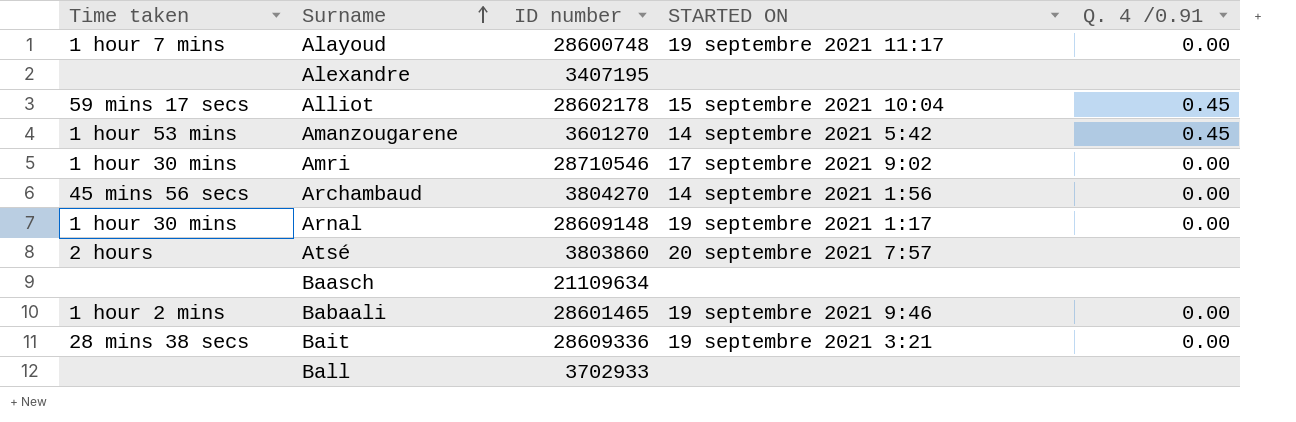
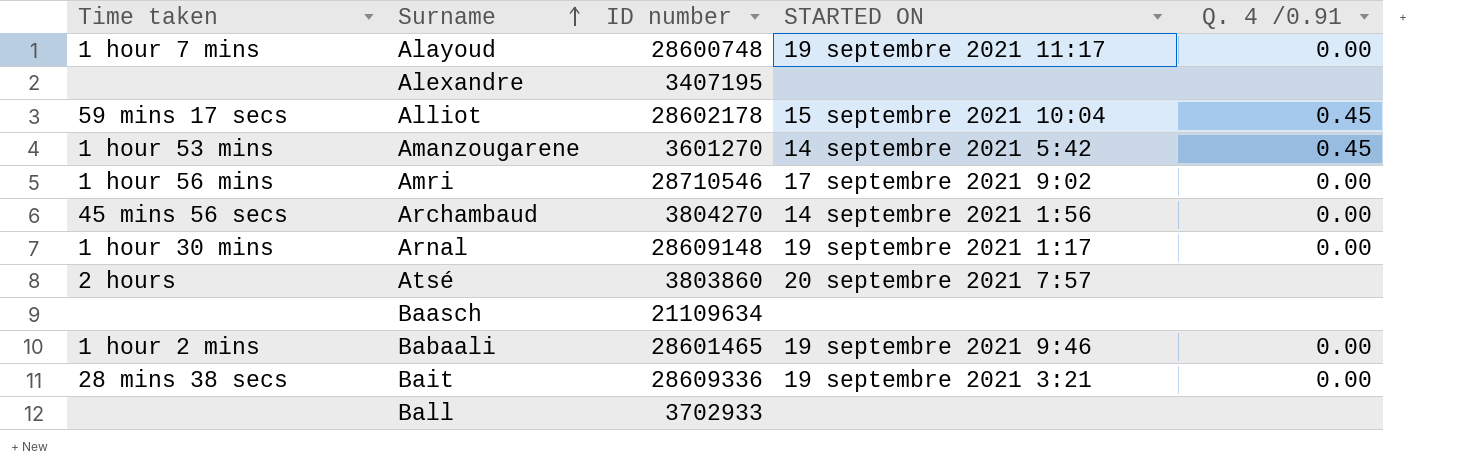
Amri | Time taken: 1 hour 30 mins -> 1 hour 56 mins

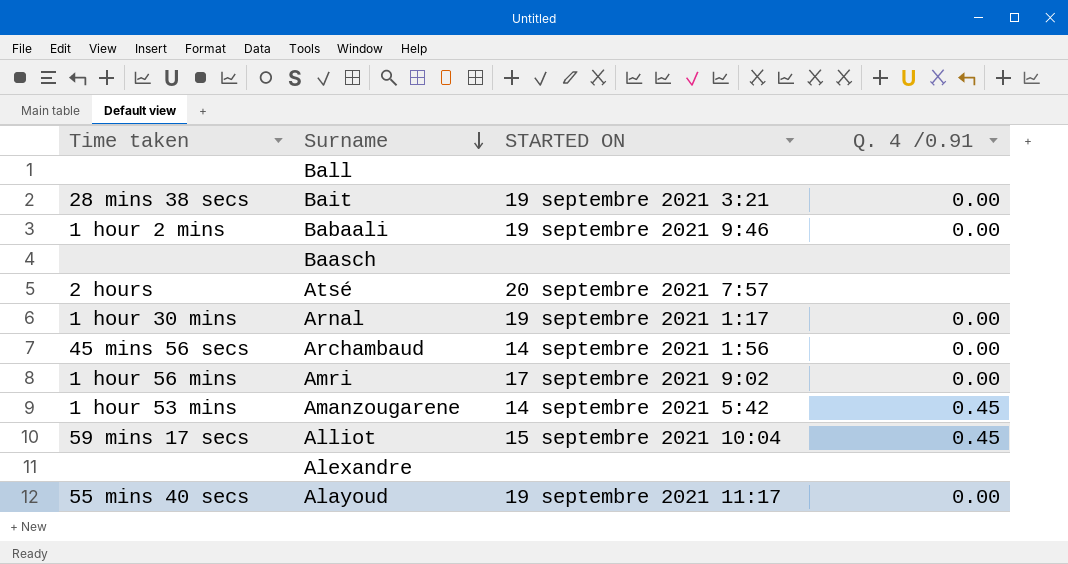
row order: Surname ascending -> Surname descending
column ID number | position: 3 -> none
Alayoud | Time taken: 1 hour 7 mins -> 55 mins 40 secs

